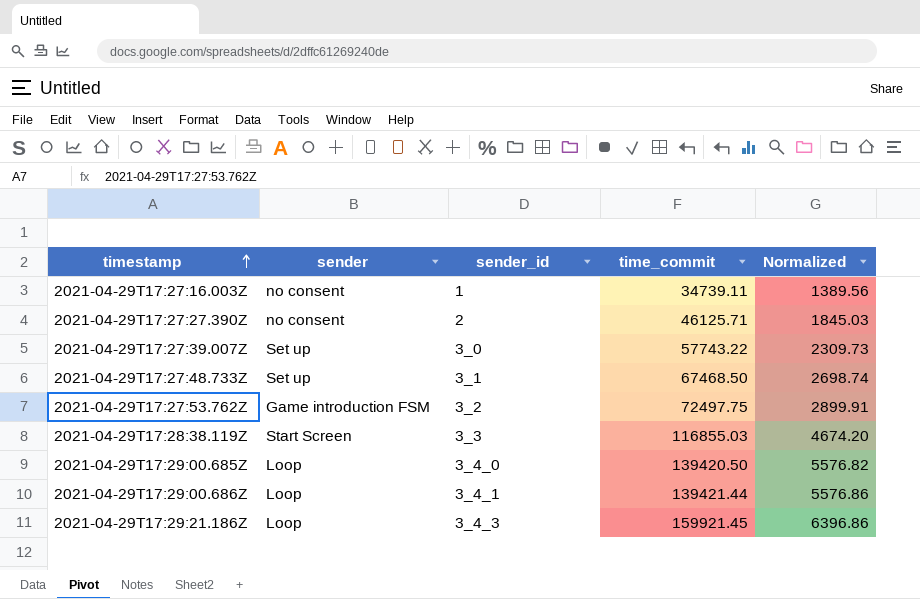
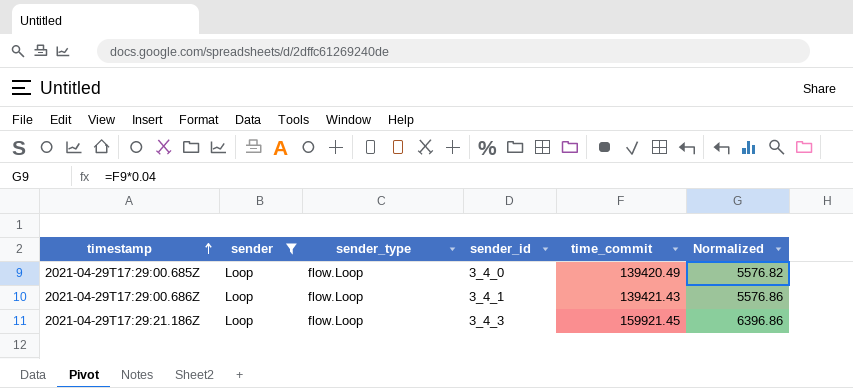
filter: none -> sender = Loop
column sender_type | position: none -> 3
2021-04-29T17:29:00.685Z | time_commit: 139420.50 -> 139420.49
2021-04-29T17:29:00.686Z | time_commit: 139421.44 -> 139421.43

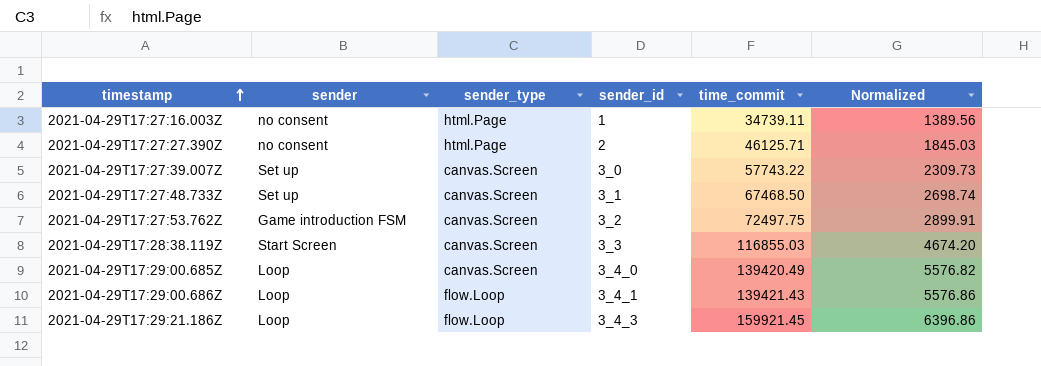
filter: sender = Loop -> none
2021-04-29T17:29:00.685Z | sender_type: flow.Loop -> canvas.Screen

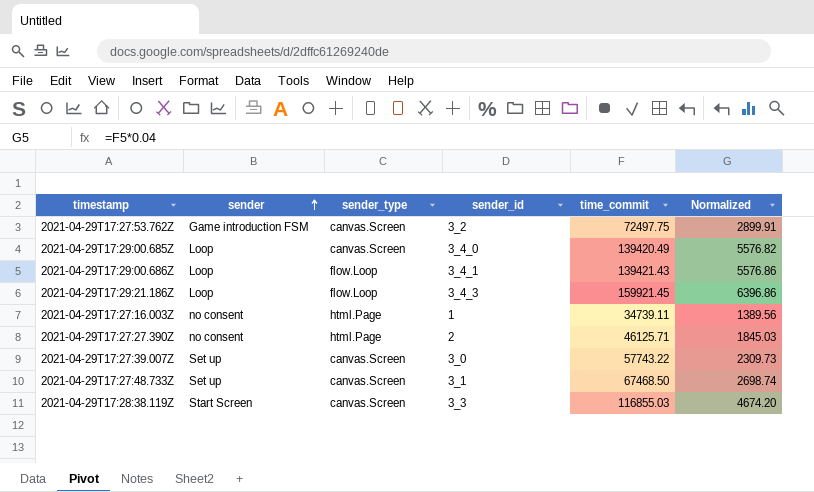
row order: timestamp ascending -> sender ascending

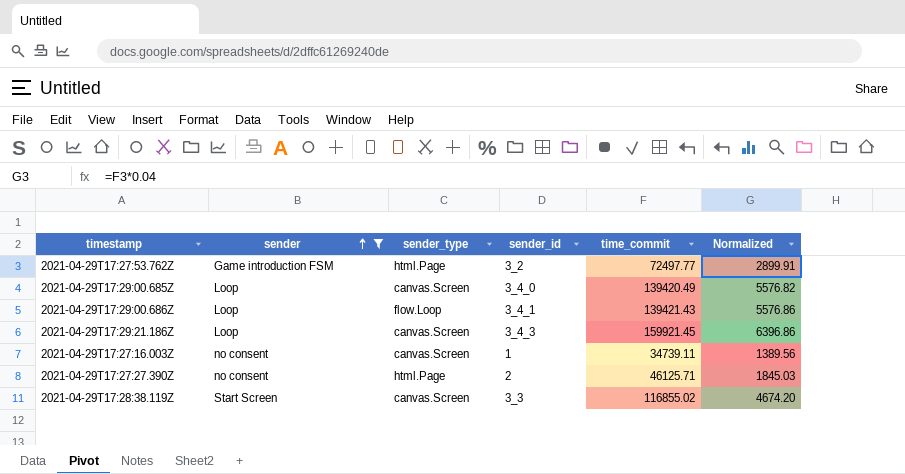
filter: none -> sender != Set up
2021-04-29T17:27:53.762Z | sender_type: canvas.Screen -> html.Page
2021-04-29T17:27:53.762Z | time_commit: 72497.75 -> 72497.77
2021-04-29T17:29:21.186Z | sender_type: flow.Loop -> canvas.Screen
2021-04-29T17:27:16.003Z | sender_type: html.Page -> canvas.Screen
2021-04-29T17:28:38.119Z | time_commit: 116855.03 -> 116855.02

